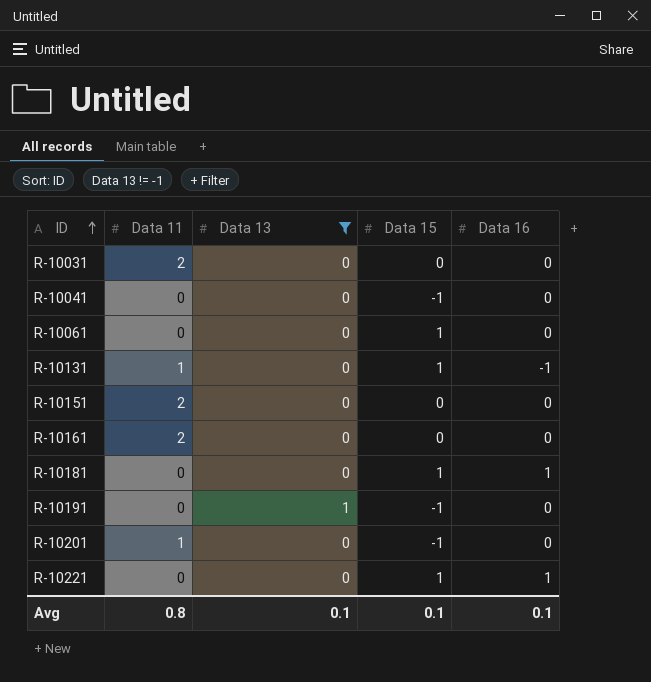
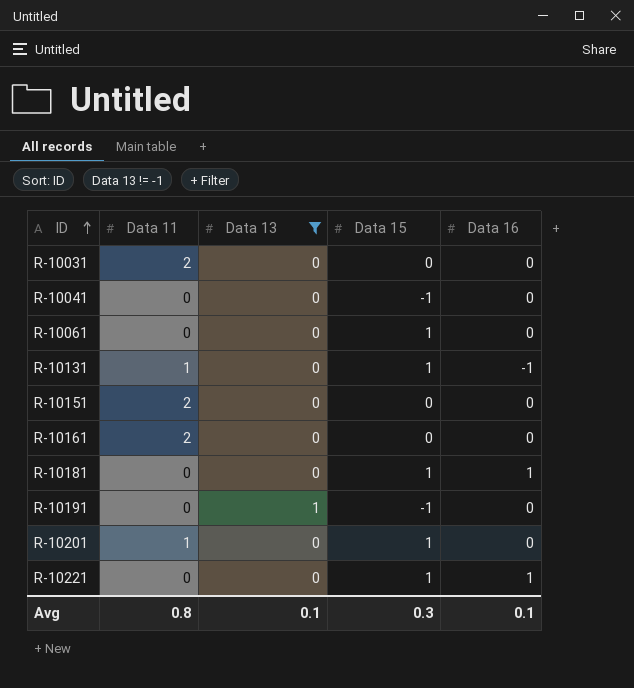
R-10201 | Data 15: -1 -> 1
Avg | Data 15: 0.1 -> 0.3

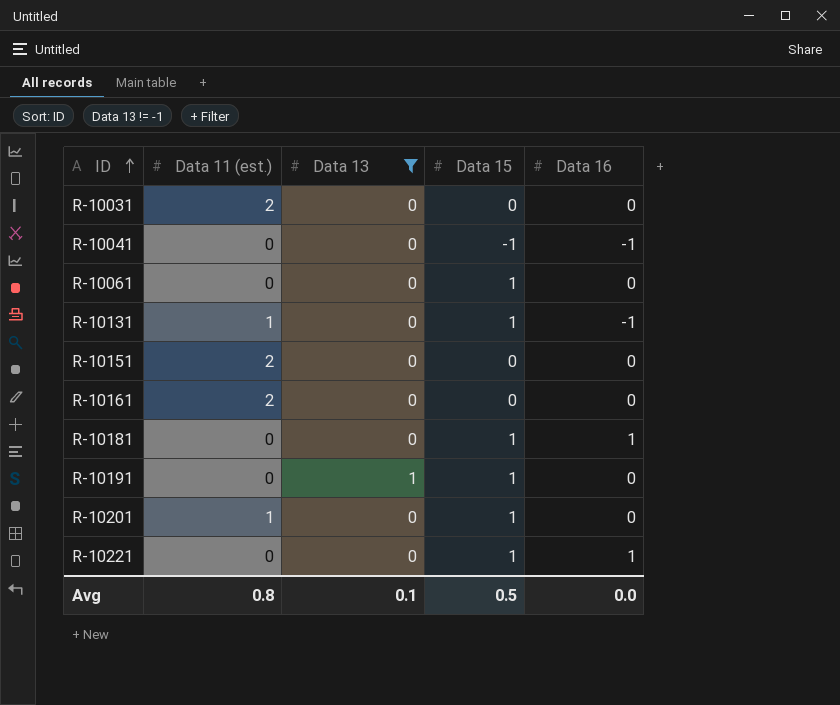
column name: Data 11 -> Data 11 (est.)
R-10041 | Data 16: 0 -> -1
R-10191 | Data 15: -1 -> 1
Avg | Data 15: 0.3 -> 0.5
Avg | Data 16: 0.1 -> 0.0

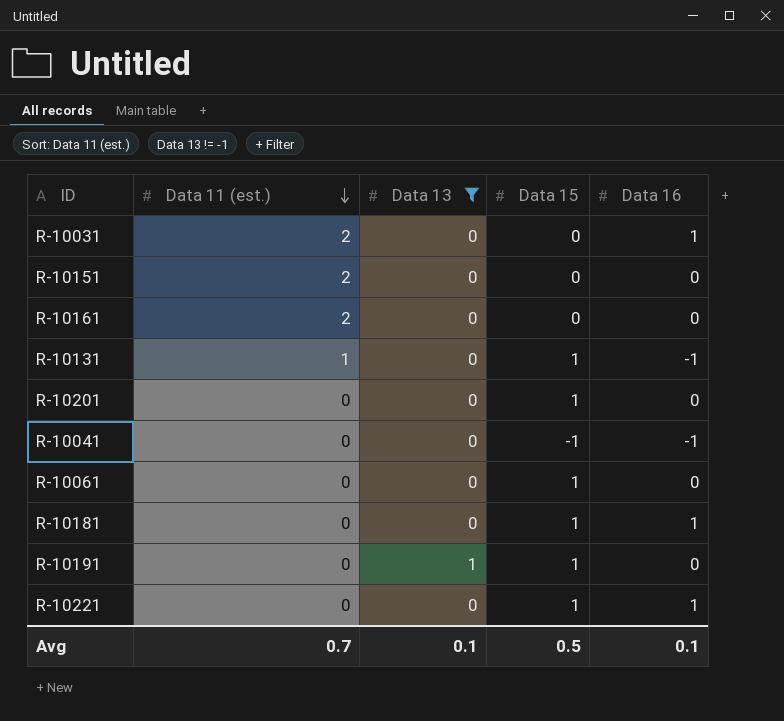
row order: ID ascending -> Data 11 (est.) descending
R-10031 | Data 16: 0 -> 1
R-10201 | Data 11 (est.): 1 -> 0
Avg | Data 11 (est.): 0.8 -> 0.7
Avg | Data 16: 0.0 -> 0.1

